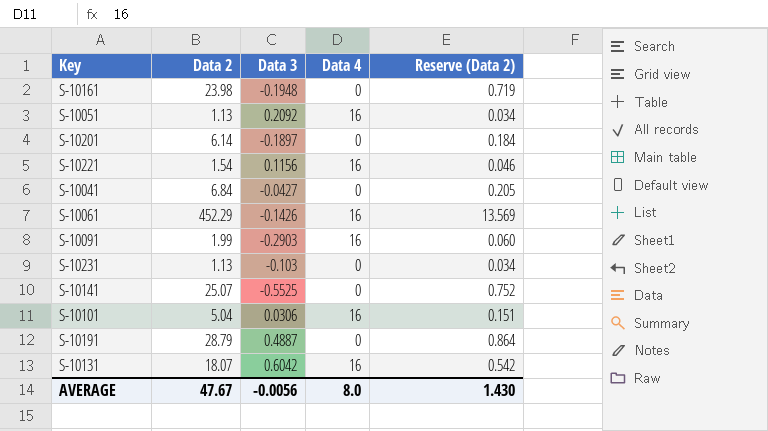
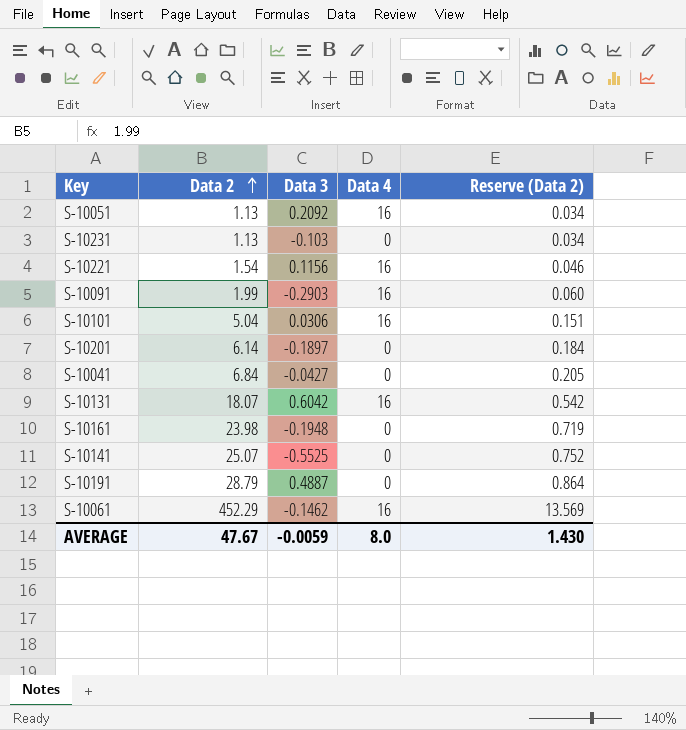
row order: none -> Data 2 ascending
S-10061 | Data 3: -0.1426 -> -0.1462
AVERAGE | Data 3: -0.0056 -> -0.0059

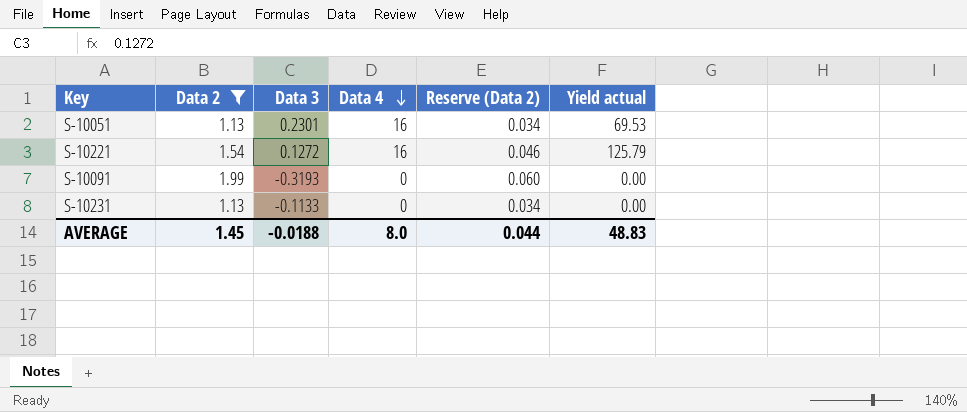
filter: none -> Data 2 <= 1.99
row order: Data 2 ascending -> Data 4 descending
column Yield actual | formula: none -> [Data 4] / [Data 3]
S-10051 | Data 3: 0.2092 -> 0.2301
S-10221 | Data 3: 0.1156 -> 0.1272
S-10091 | Data 3: -0.2903 -> -0.3193
S-10091 | Data 4: 16 -> 0
S-10231 | Data 3: -0.103 -> -0.1133
AVERAGE | Data 2: 47.67 -> 1.45
AVERAGE | Data 3: -0.0059 -> -0.0188
AVERAGE | Reserve (Data 2): 1.430 -> 0.044

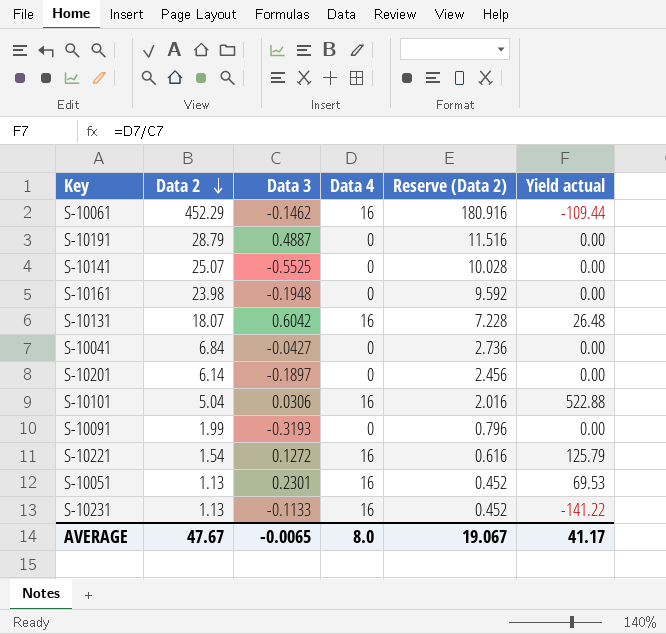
filter: Data 2 <= 1.99 -> none
row order: Data 4 descending -> Data 2 descending
column Reserve (Data 2) | formula: [Data 2] * 0.03 -> [Data 2] * 0.4
S-10231 | Data 4: 0 -> 16
S-10231 | Yield actual: 0.00 -> -141.22
AVERAGE | Data 2: 1.45 -> 47.67
AVERAGE | Data 3: -0.0188 -> -0.0065
AVERAGE | Reserve (Data 2): 0.044 -> 19.067
AVERAGE | Yield actual: 48.83 -> 41.17

